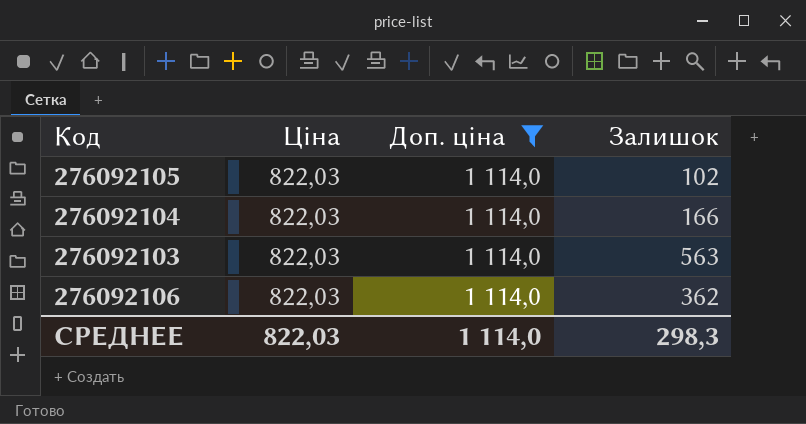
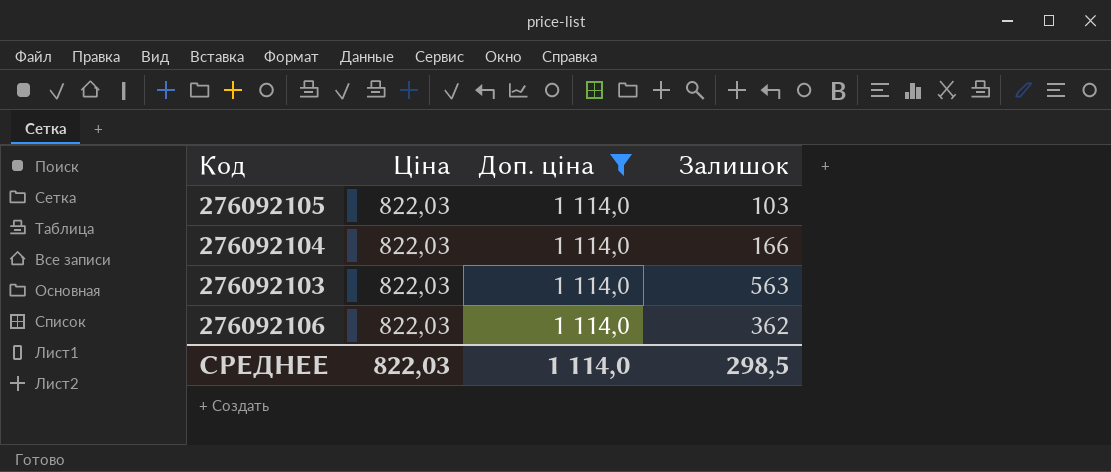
276092105 | Залишок: 102 -> 103
СРЕДНЕЕ | Залишок: 298,3 -> 298,5

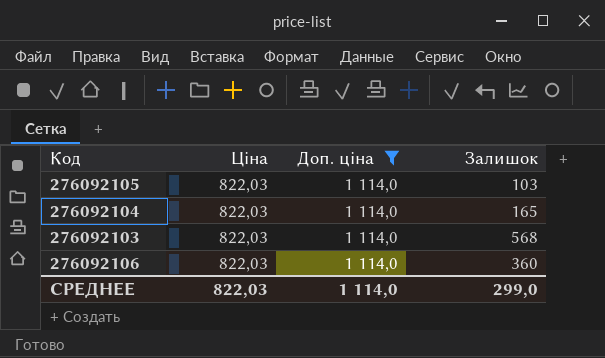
276092104 | Залишок: 166 -> 165
276092103 | Залишок: 563 -> 568
276092106 | Залишок: 362 -> 360
СРЕДНЕЕ | Залишок: 298,5 -> 299,0

